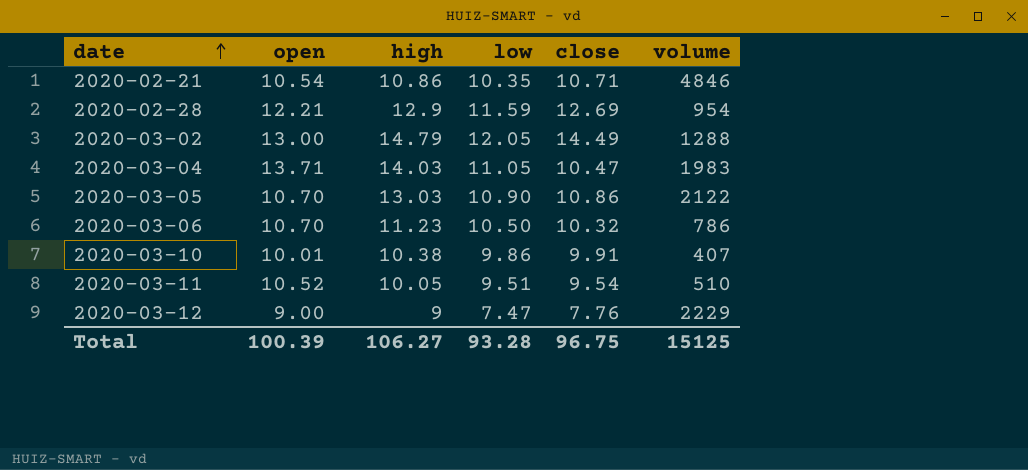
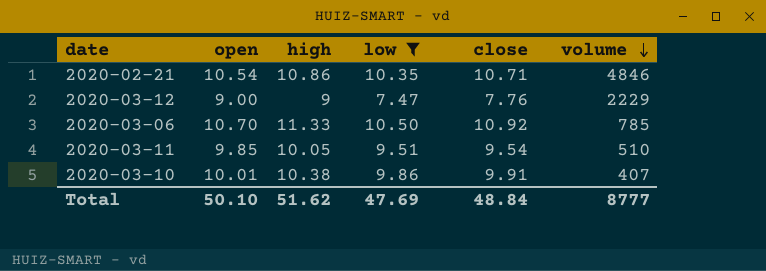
filter: none -> low <= 10.50
row order: date ascending -> volume descending
2020-03-06 | high: 11.23 -> 11.33
2020-03-06 | close: 10.32 -> 10.92
2020-03-06 | volume: 786 -> 785
2020-03-11 | open: 10.52 -> 9.85
Total | open: 100.39 -> 50.10
Total | high: 106.27 -> 51.62
Total | low: 93.28 -> 47.69
Total | close: 96.75 -> 48.84
Total | volume: 15125 -> 8777

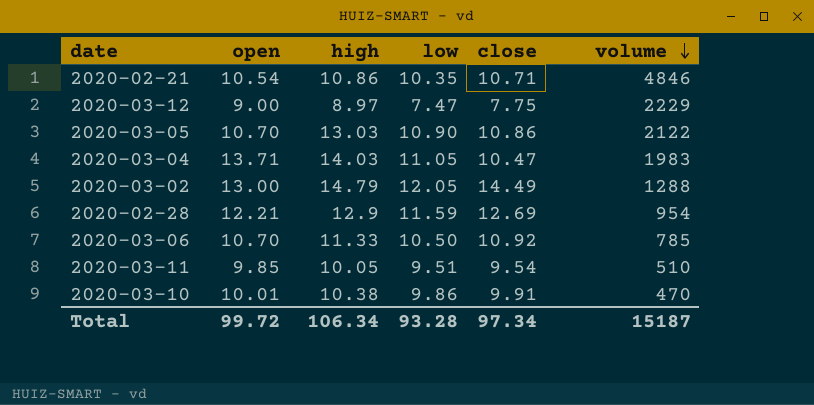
filter: low <= 10.50 -> none
2020-03-12 | high: 9 -> 8.97
2020-03-12 | close: 7.76 -> 7.75
2020-03-10 | volume: 407 -> 470
Total | open: 50.10 -> 99.72
Total | high: 51.62 -> 106.34
Total | low: 47.69 -> 93.28
Total | close: 48.84 -> 97.34
Total | volume: 8777 -> 15187

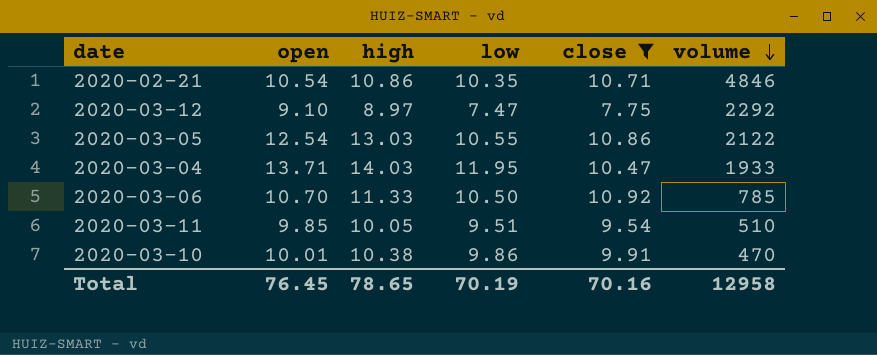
filter: none -> close <= 10.92
2020-03-12 | open: 9.00 -> 9.10
2020-03-12 | volume: 2229 -> 2292
2020-03-05 | open: 10.70 -> 12.54
2020-03-05 | low: 10.90 -> 10.55
2020-03-04 | low: 11.05 -> 11.95
2020-03-04 | volume: 1983 -> 1933
Total | open: 99.72 -> 76.45
Total | high: 106.34 -> 78.65
Total | low: 93.28 -> 70.19
Total | close: 97.34 -> 70.16
Total | volume: 15187 -> 12958

